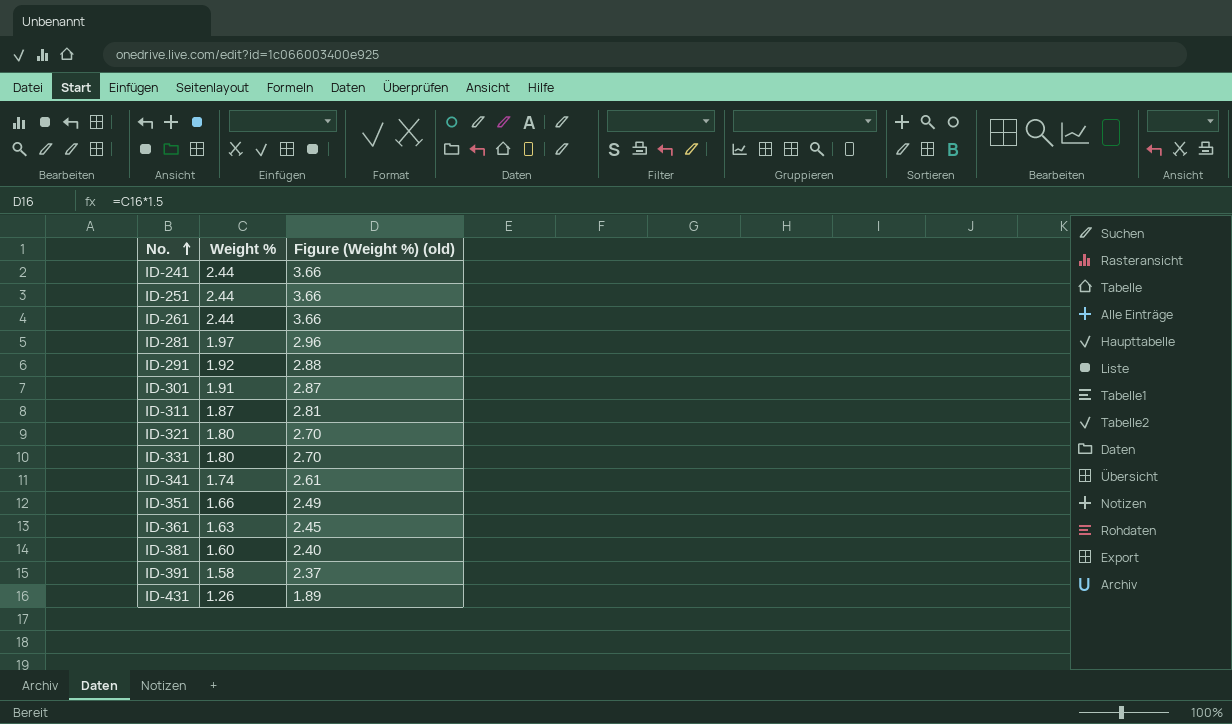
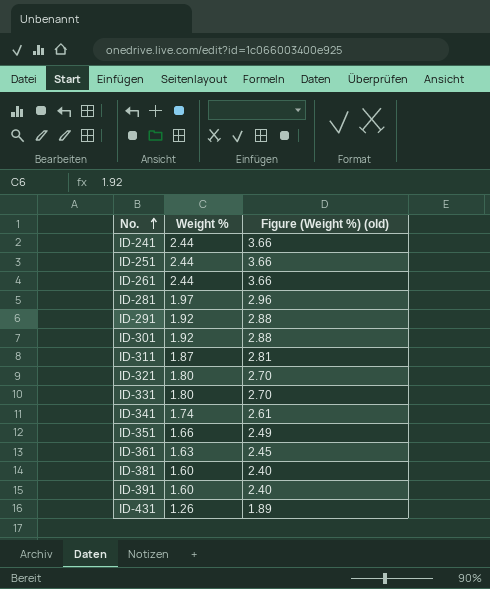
ID-301 | Weight %: 1.91 -> 1.92
ID-301 | Figure (Weight %) (old): 2.87 -> 2.88
ID-391 | Weight %: 1.58 -> 1.60
ID-391 | Figure (Weight %) (old): 2.37 -> 2.40

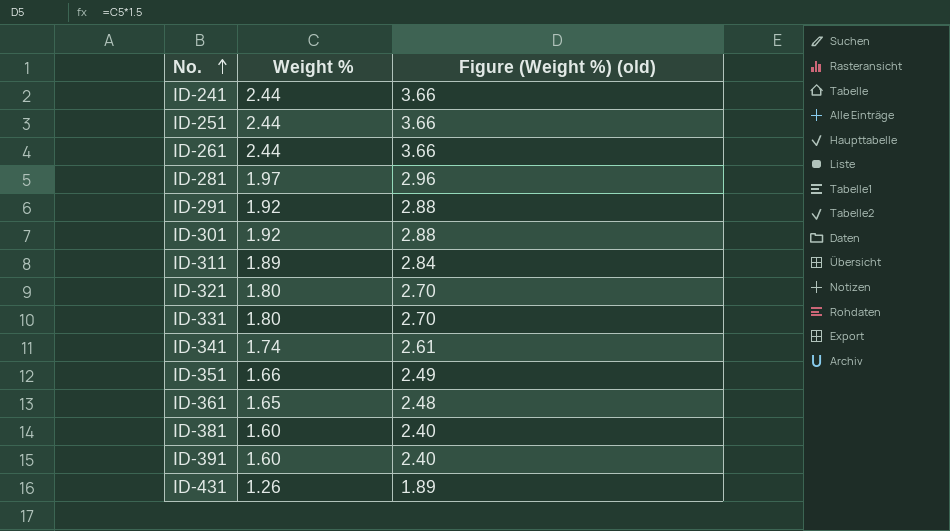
ID-311 | Weight %: 1.87 -> 1.89
ID-311 | Figure (Weight %) (old): 2.81 -> 2.84
ID-361 | Weight %: 1.63 -> 1.65
ID-361 | Figure (Weight %) (old): 2.45 -> 2.48

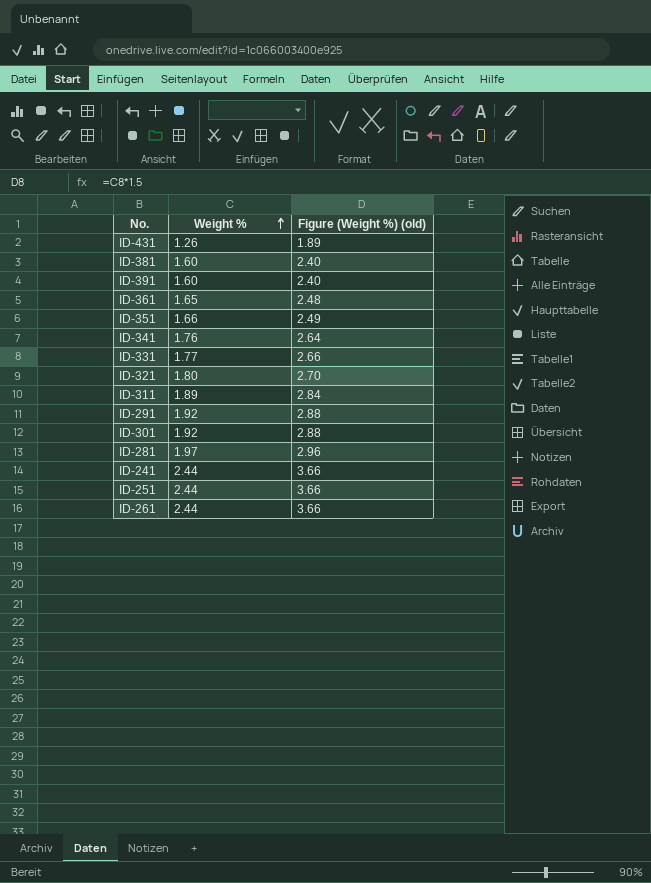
row order: No. ascending -> Weight % ascending
ID-341 | Weight %: 1.74 -> 1.76
ID-341 | Figure (Weight %) (old): 2.61 -> 2.64
ID-331 | Weight %: 1.80 -> 1.77
ID-331 | Figure (Weight %) (old): 2.70 -> 2.66

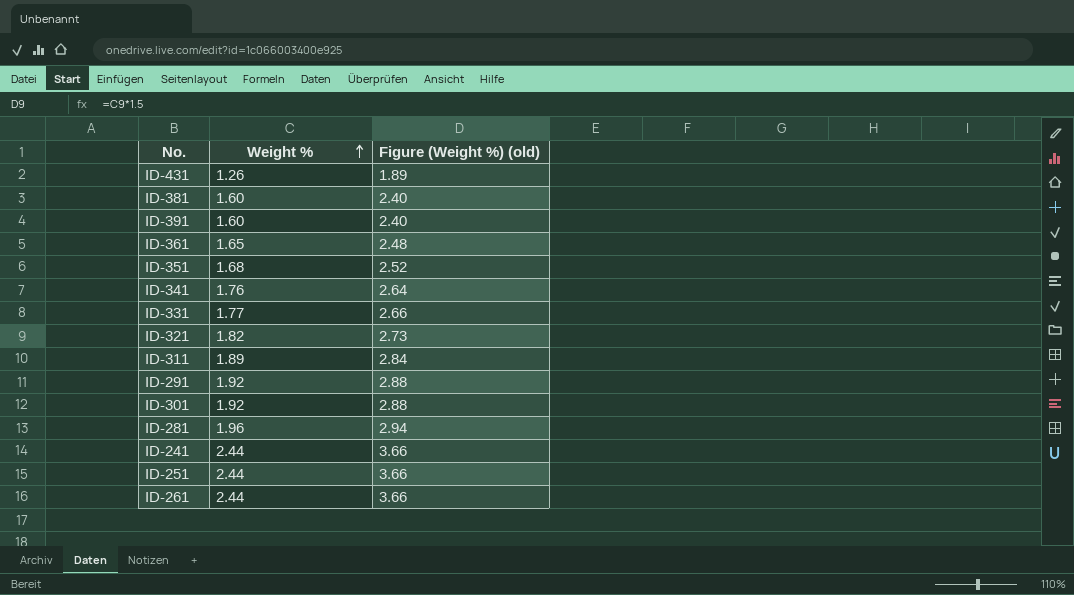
ID-351 | Weight %: 1.66 -> 1.68
ID-351 | Figure (Weight %) (old): 2.49 -> 2.52
ID-321 | Weight %: 1.80 -> 1.82
ID-321 | Figure (Weight %) (old): 2.70 -> 2.73
ID-281 | Weight %: 1.97 -> 1.96
ID-281 | Figure (Weight %) (old): 2.96 -> 2.94

